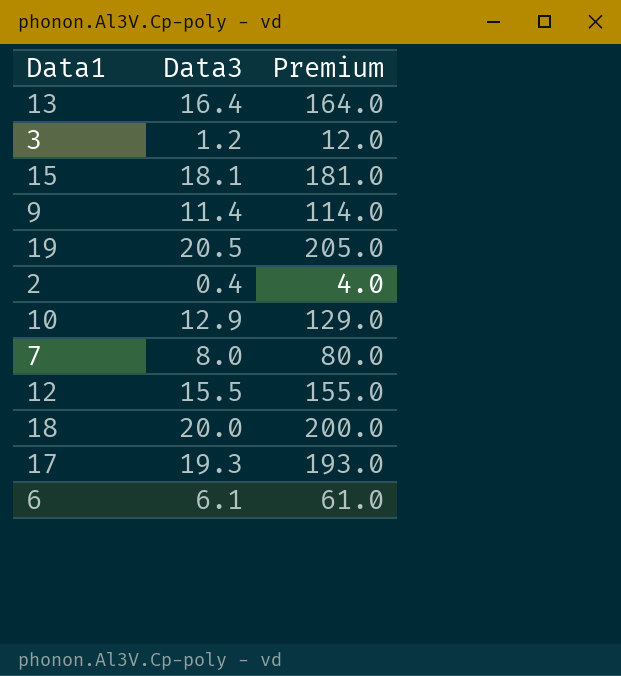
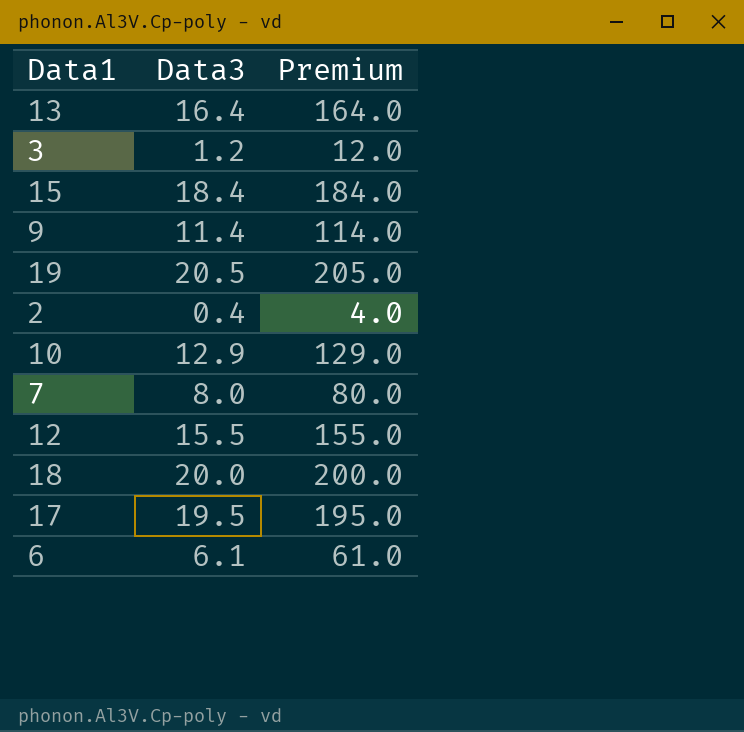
15 | Data3: 18.1 -> 18.4
15 | Premium: 181.0 -> 184.0
17 | Data3: 19.3 -> 19.5
17 | Premium: 193.0 -> 195.0

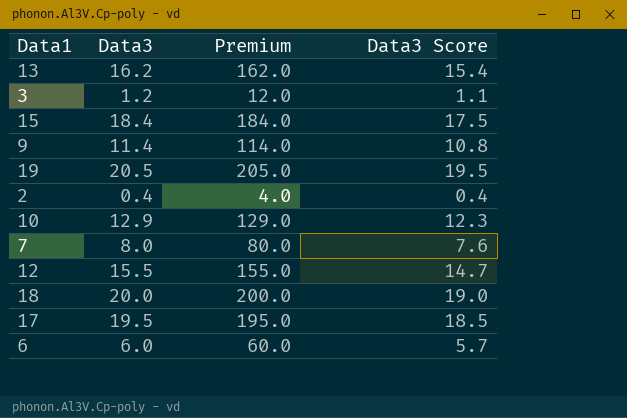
column Data3 Score | formula: none -> [Data3] * 0.95
13 | Data3: 16.4 -> 16.2
13 | Premium: 164.0 -> 162.0
6 | Data3: 6.1 -> 6.0
6 | Premium: 61.0 -> 60.0

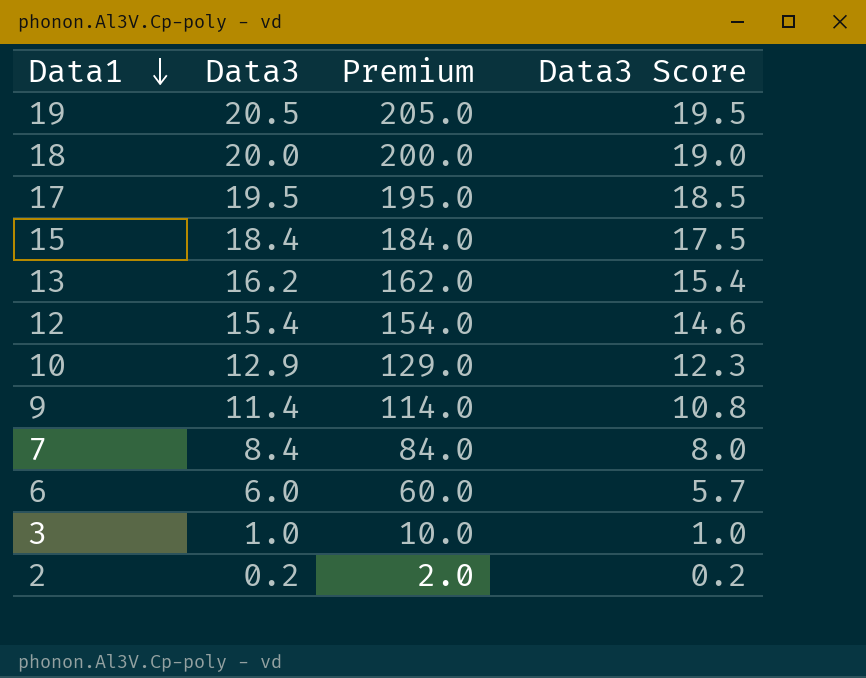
row order: none -> Data1 descending
12 | Data3: 15.5 -> 15.4
12 | Premium: 155.0 -> 154.0
12 | Data3 Score: 14.7 -> 14.6
7 | Data3: 8.0 -> 8.4
7 | Premium: 80.0 -> 84.0
7 | Data3 Score: 7.6 -> 8.0
3 | Data3: 1.2 -> 1.0
3 | Premium: 12.0 -> 10.0
3 | Data3 Score: 1.1 -> 1.0
2 | Data3: 0.4 -> 0.2
2 | Premium: 4.0 -> 2.0
2 | Data3 Score: 0.4 -> 0.2

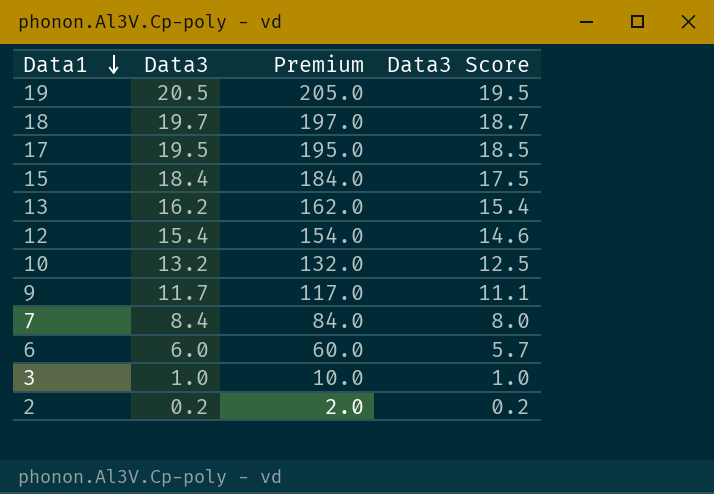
18 | Data3: 20.0 -> 19.7
18 | Premium: 200.0 -> 197.0
18 | Data3 Score: 19.0 -> 18.7
10 | Data3: 12.9 -> 13.2
10 | Premium: 129.0 -> 132.0
10 | Data3 Score: 12.3 -> 12.5
9 | Data3: 11.4 -> 11.7
9 | Premium: 114.0 -> 117.0
9 | Data3 Score: 10.8 -> 11.1

